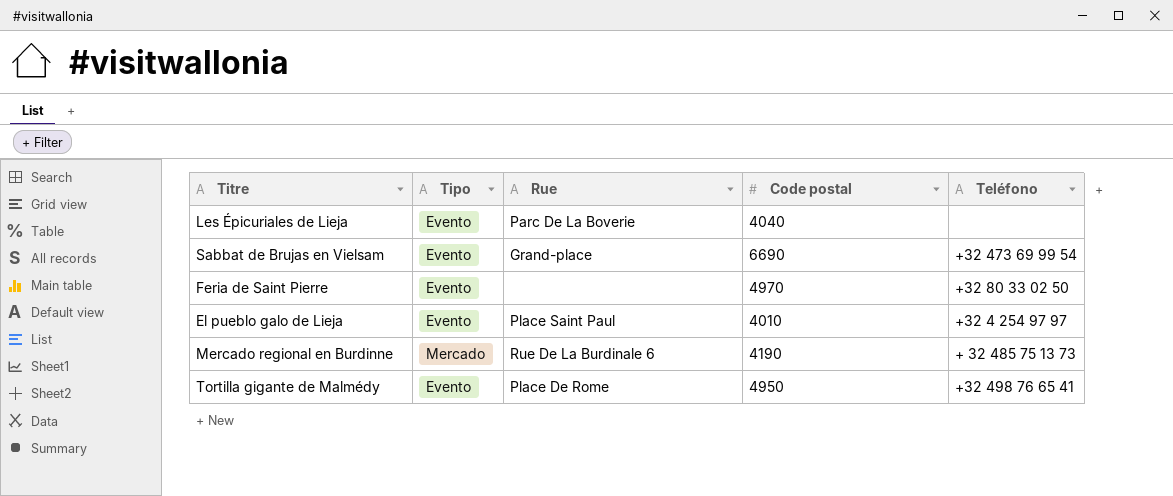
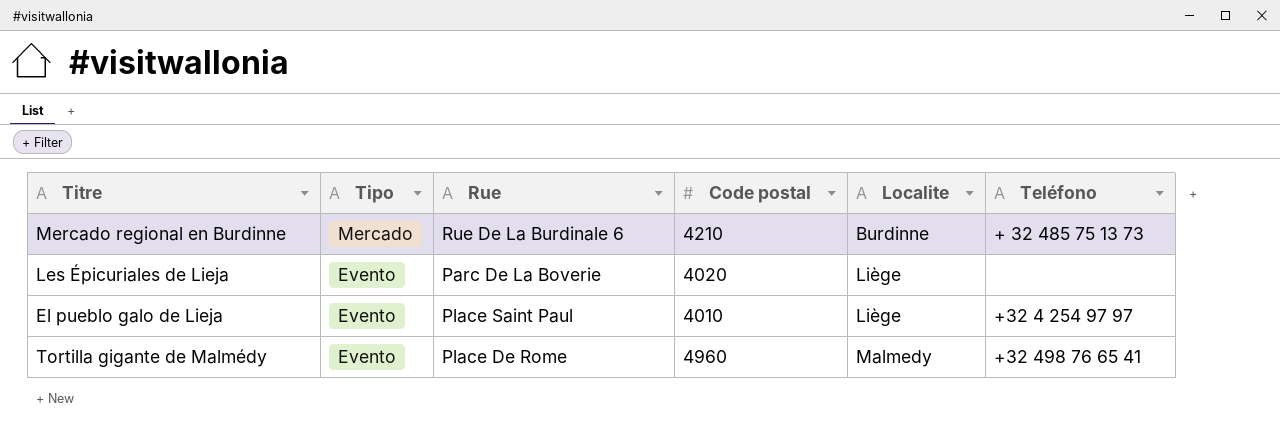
row order: none -> Tipo descending
column Localite | position: none -> 5
row Sabbat de Brujas en Vielsam: Evento | Grand-place | 6690 | +32 473 69 99 54 -> none
row Feria de Saint Pierre: Evento | none | 4970 | +32 80 33 02 50 -> none
Mercado regional en Burdinne | Code postal: 4190 -> 4210
Les Épicuriales de Lieja | Code postal: 4040 -> 4020
Tortilla gigante de Malmédy | Code postal: 4950 -> 4960

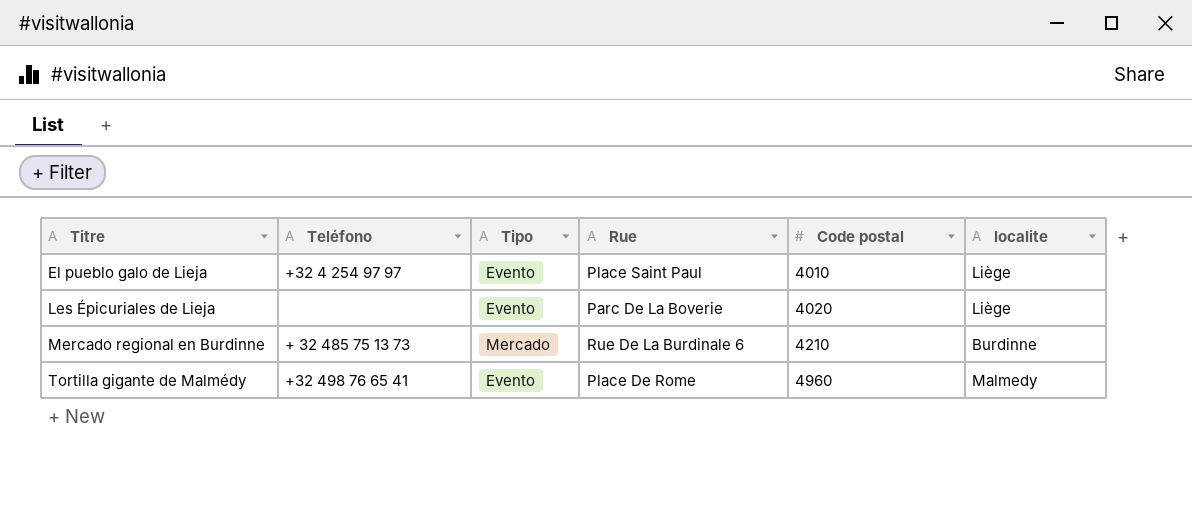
row order: Tipo descending -> Titre ascending
column Teléfono | position: 6 -> 2
column name: Localite -> localite

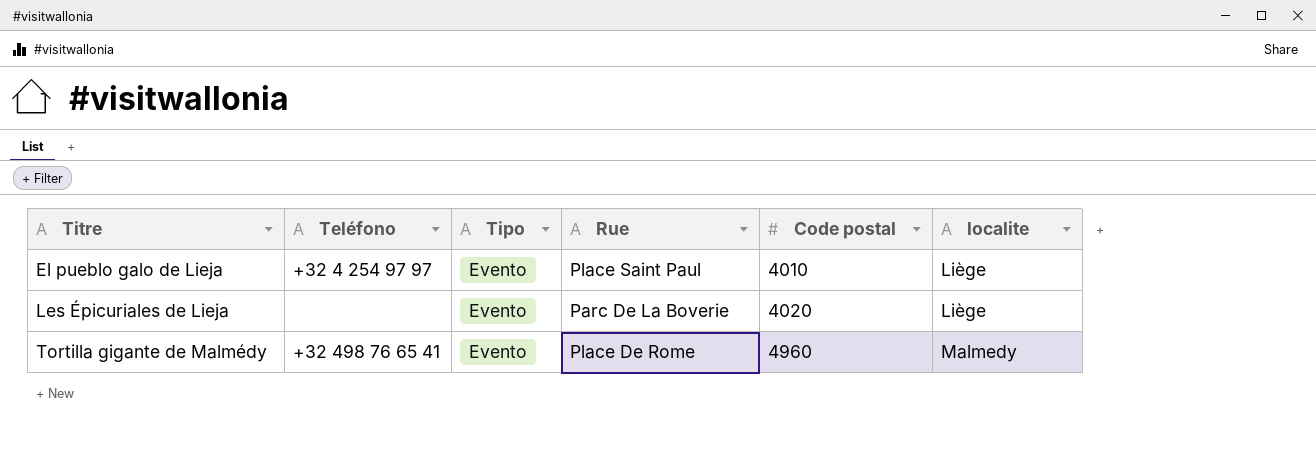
row Mercado regional en Burdinne: + 32 485 75 13 73 | Mercado | Rue De La Burdinale 6 | 4210 | Burdinne -> none

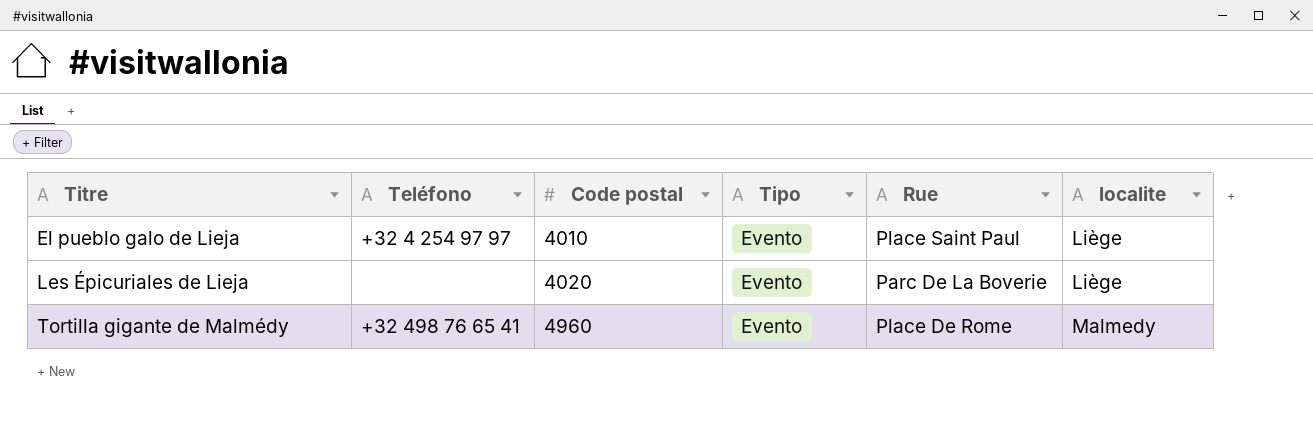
column Code postal | position: 5 -> 3

